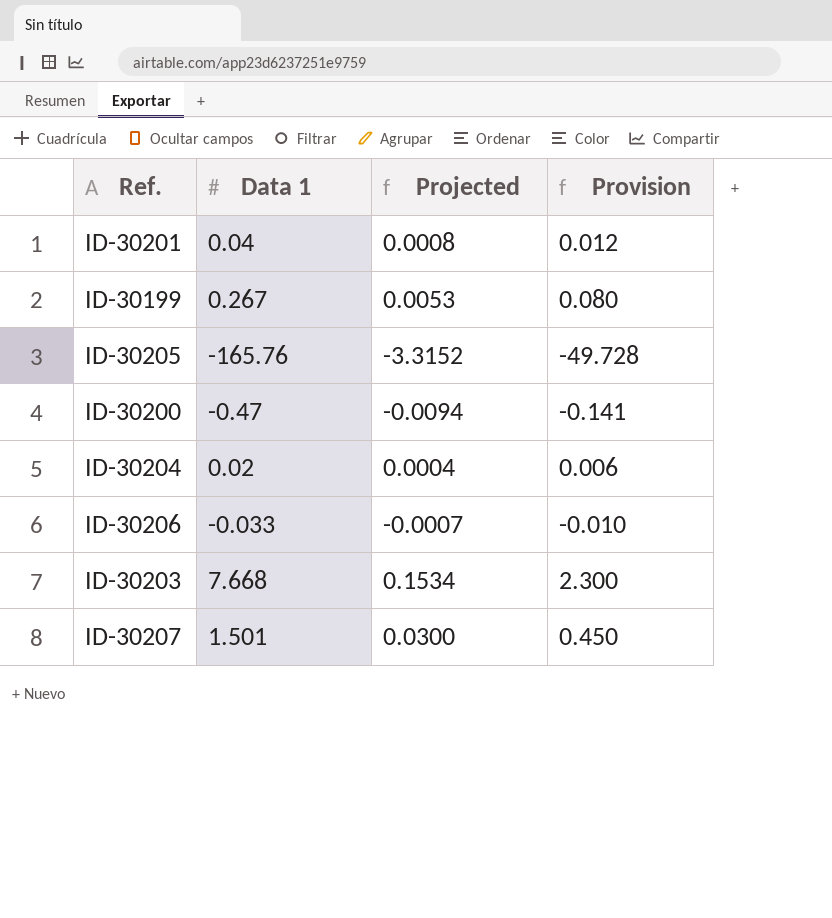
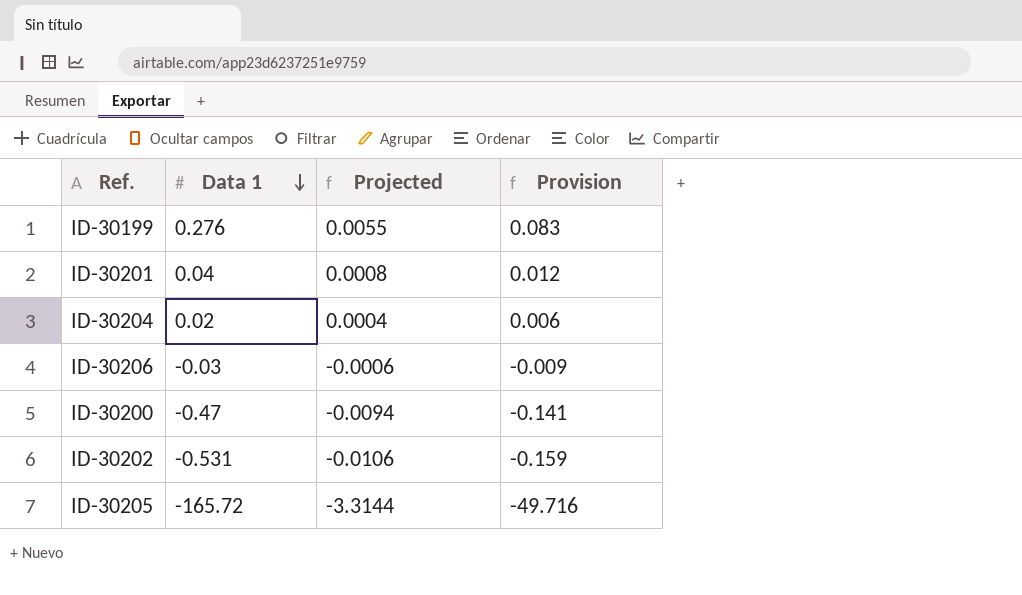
row order: none -> Data 1 descending
row ID-30203: 7.668 | 0.1534 | 2.300 -> none
row ID-30207: 1.501 | 0.0300 | 0.450 -> none
ID-30199 | Data 1: 0.267 -> 0.276
ID-30199 | Projected: 0.0053 -> 0.0055
ID-30199 | Provision: 0.080 -> 0.083
ID-30206 | Data 1: -0.033 -> -0.03
ID-30206 | Projected: -0.0007 -> -0.0006
ID-30206 | Provision: -0.010 -> -0.009
row ID-30202: none -> -0.531 | -0.0106 | -0.159
ID-30205 | Data 1: -165.76 -> -165.72
ID-30205 | Projected: -3.3152 -> -3.3144
ID-30205 | Provision: -49.728 -> -49.716

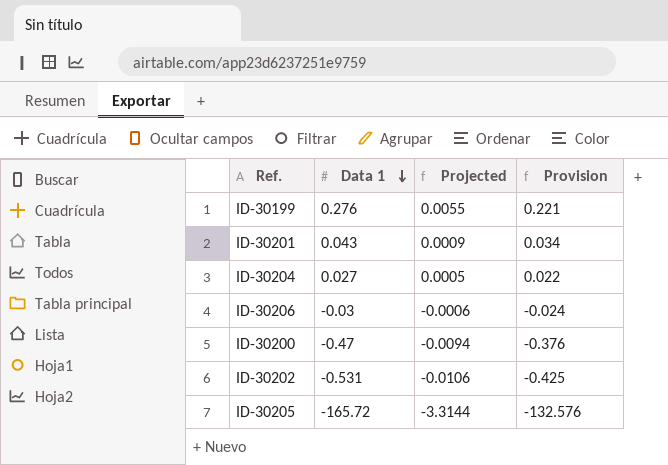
column Provision | formula: [Data 1] * 0.3 -> [Data 1] * 0.8
ID-30201 | Data 1: 0.04 -> 0.043
ID-30201 | Projected: 0.0008 -> 0.0009
ID-30204 | Data 1: 0.02 -> 0.027
ID-30204 | Projected: 0.0004 -> 0.0005

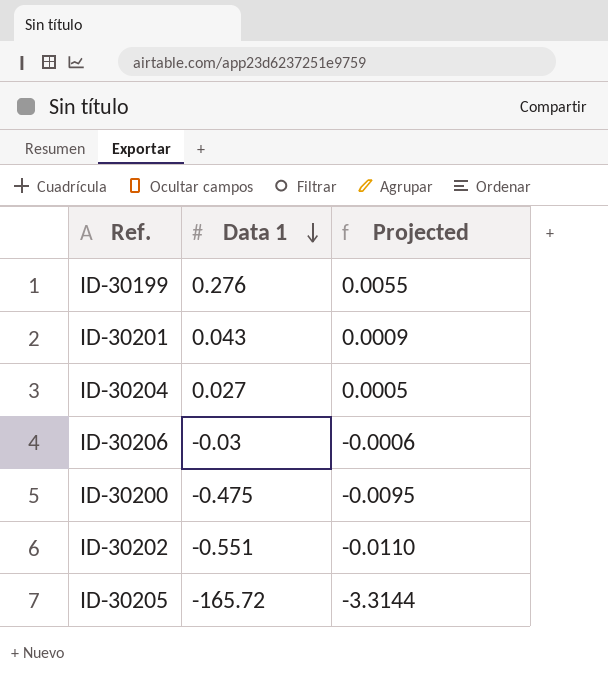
column Provision | formula: [Data 1] * 0.8 -> none
ID-30200 | Data 1: -0.47 -> -0.475
ID-30200 | Projected: -0.0094 -> -0.0095
ID-30202 | Data 1: -0.531 -> -0.551
ID-30202 | Projected: -0.0106 -> -0.0110

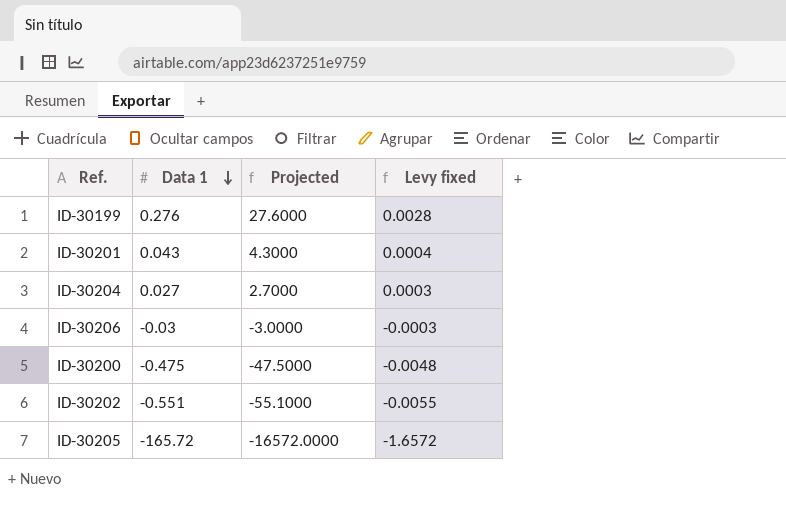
column Projected | formula: [Data 1] * 0.02 -> [Data 1] * 100
column Levy fixed | formula: none -> [Data 1] * 0.01

